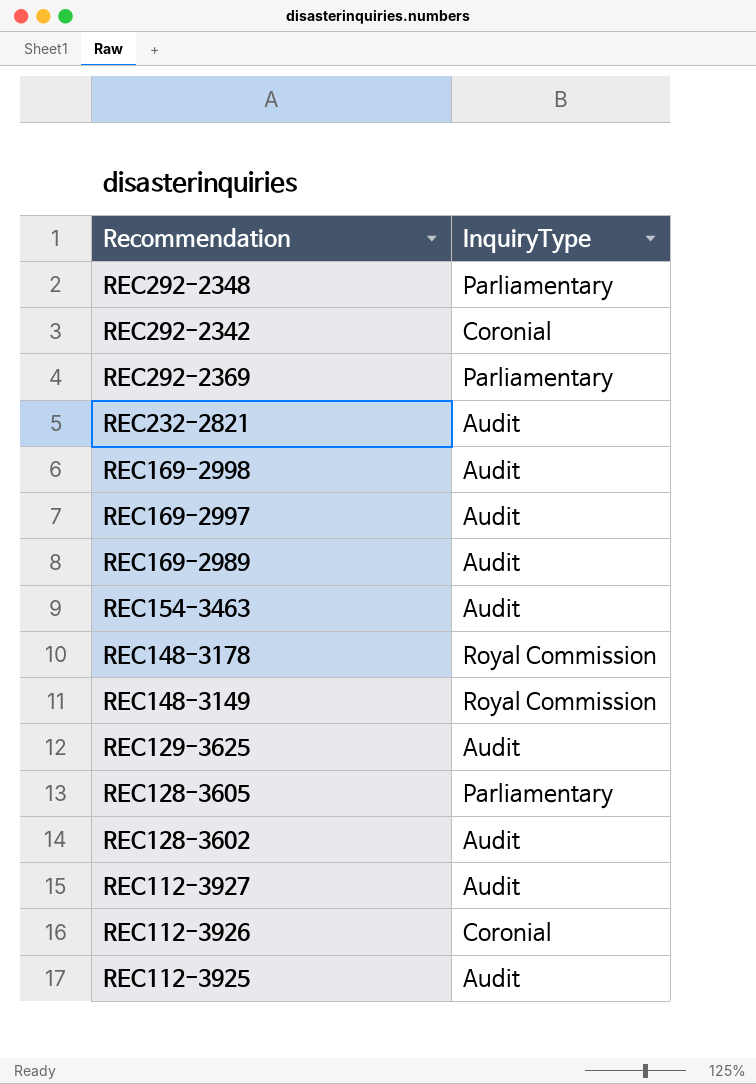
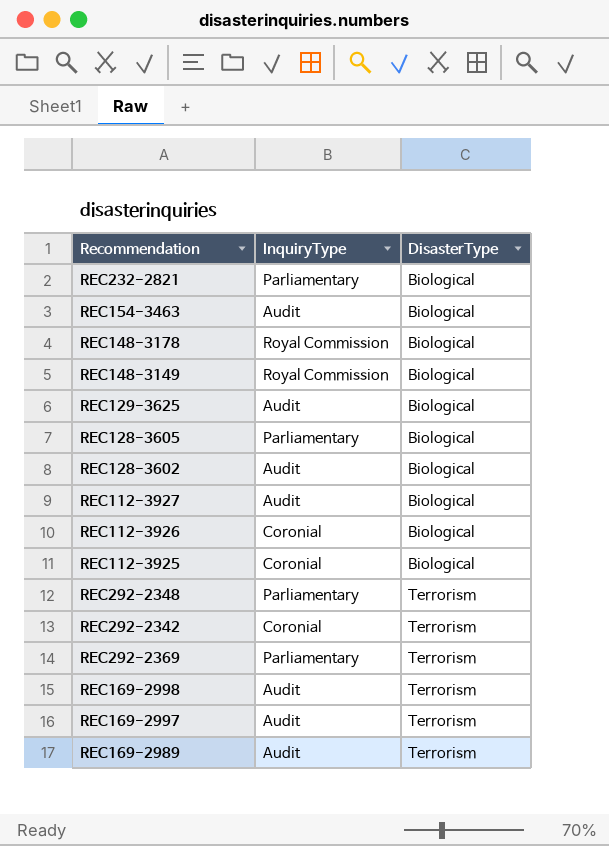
row order: none -> DisasterType ascending
column DisasterType | position: none -> 3
REC232-2821 | InquiryType: Audit -> Parliamentary
REC112-3925 | InquiryType: Audit -> Coronial

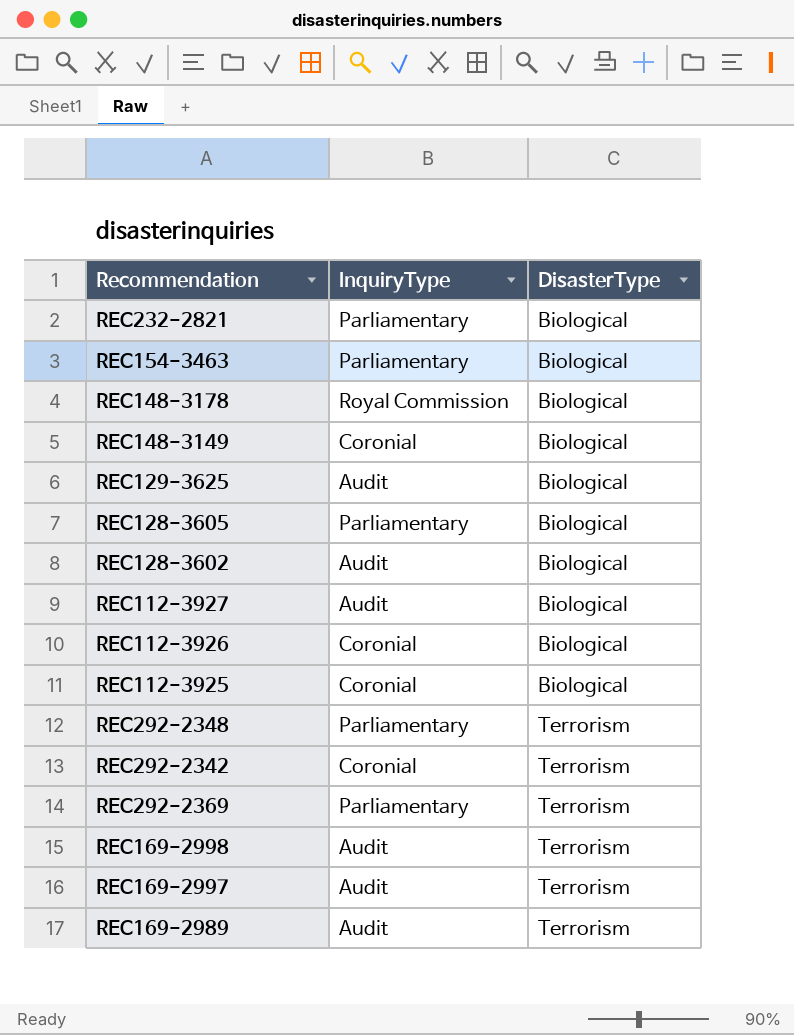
REC154-3463 | InquiryType: Audit -> Parliamentary
REC148-3149 | InquiryType: Royal Commission -> Coronial

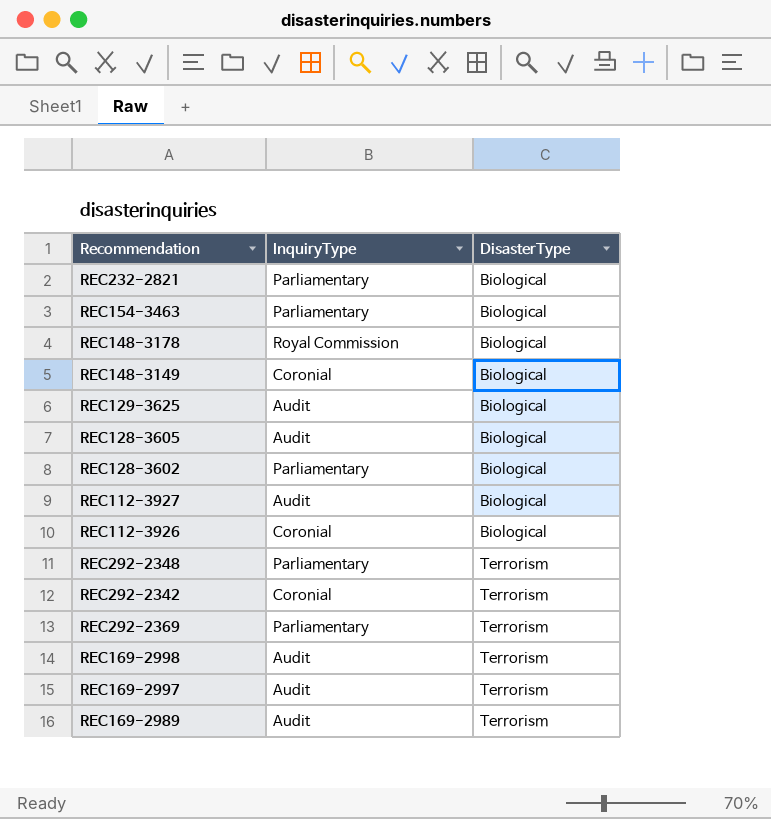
row REC112-3925: Coronial | Biological -> none
REC128-3605 | InquiryType: Parliamentary -> Audit
REC128-3602 | InquiryType: Audit -> Parliamentary

